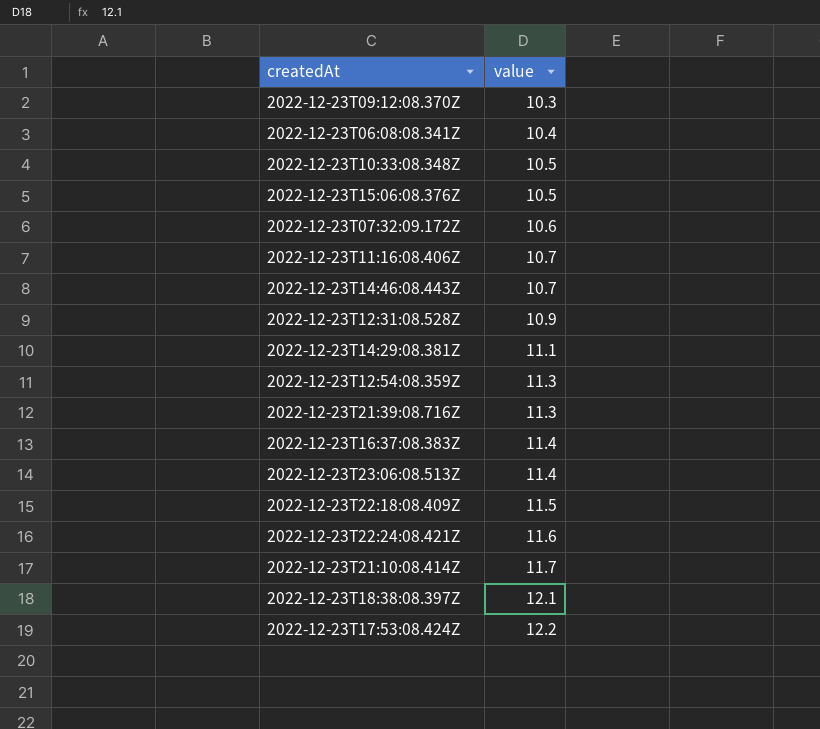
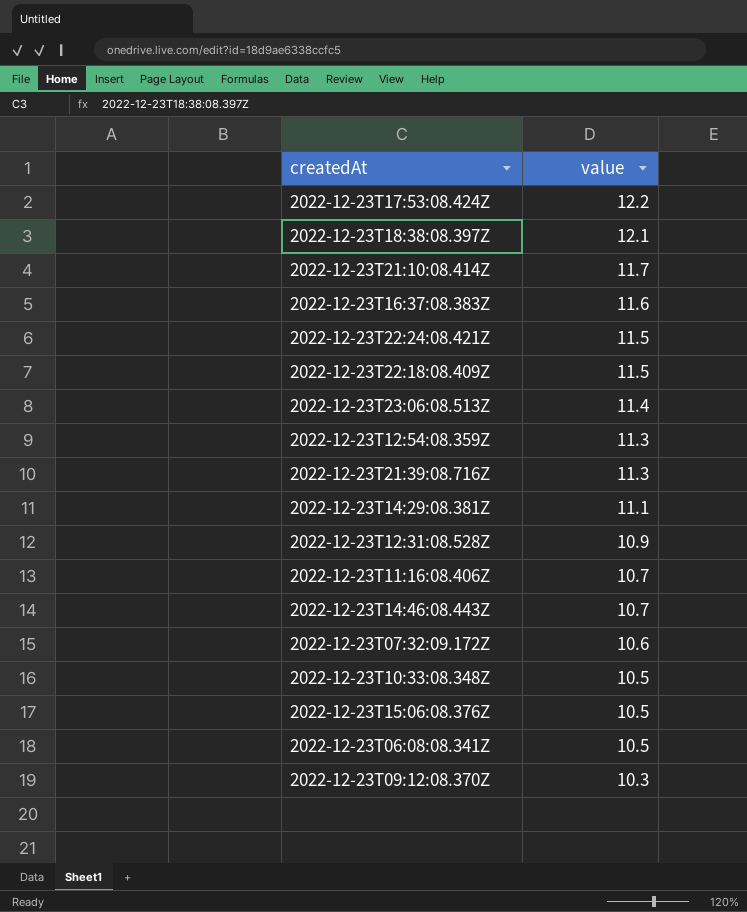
row order: value ascending -> value descending
2022-12-23T16:37:08.383Z | value: 11.4 -> 11.6
2022-12-23T22:24:08.421Z | value: 11.6 -> 11.5
2022-12-23T06:08:08.341Z | value: 10.4 -> 10.5

